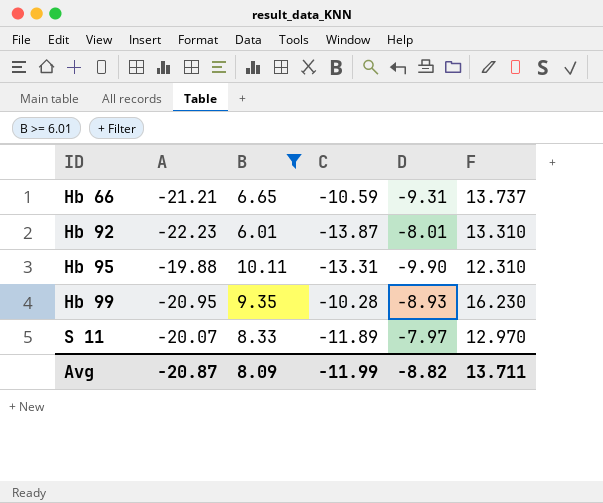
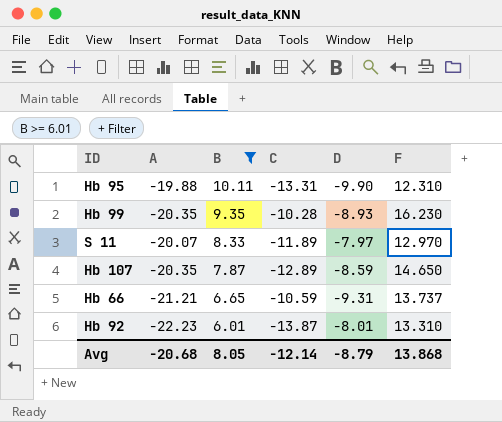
row order: ID ascending -> B descending
Hb 99 | A: -20.95 -> -20.35
row Hb 107: none -> -20.35 | 7.87 | -12.89 | -8.59 | 14.650
Avg | A: -20.87 -> -20.68
Avg | B: 8.09 -> 8.05
Avg | C: -11.99 -> -12.14
Avg | D: -8.82 -> -8.79
Avg | F: 13.711 -> 13.868

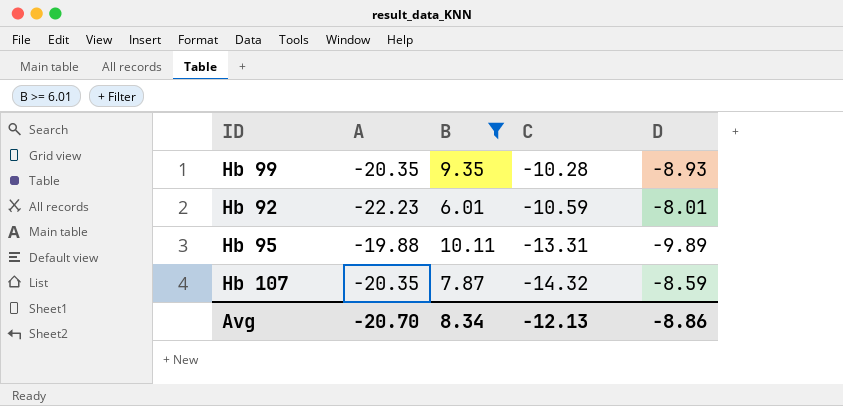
row order: B descending -> C descending
column F | position: 6 -> none
row S 11: -20.07 | 8.33 | -11.89 | -7.97 | 12.970 -> none
row Hb 66: -21.21 | 6.65 | -10.59 | -9.31 | 13.737 -> none
Hb 92 | C: -13.87 -> -10.59
Hb 95 | D: -9.90 -> -9.89
Hb 107 | C: -12.89 -> -14.32
Avg | A: -20.68 -> -20.70
Avg | B: 8.05 -> 8.34
Avg | C: -12.14 -> -12.13
Avg | D: -8.79 -> -8.86

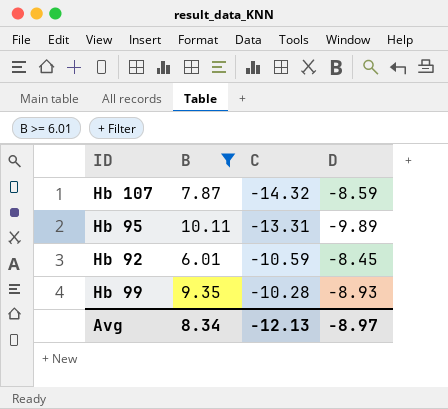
row order: C descending -> C ascending
column A | position: 2 -> none
Hb 92 | D: -8.01 -> -8.45
Avg | D: -8.86 -> -8.97

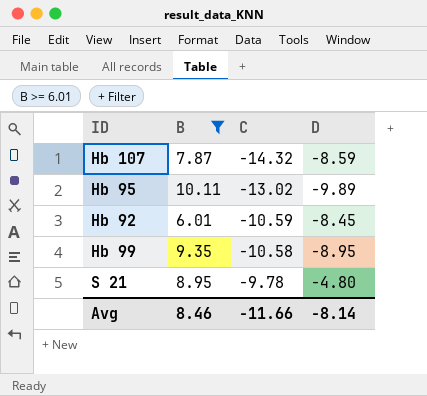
Hb 95 | C: -13.31 -> -13.02
Hb 99 | C: -10.28 -> -10.58
Hb 99 | D: -8.93 -> -8.95
row S 21: none -> 8.95 | -9.78 | -4.80
Avg | B: 8.34 -> 8.46
Avg | C: -12.13 -> -11.66
Avg | D: -8.97 -> -8.14

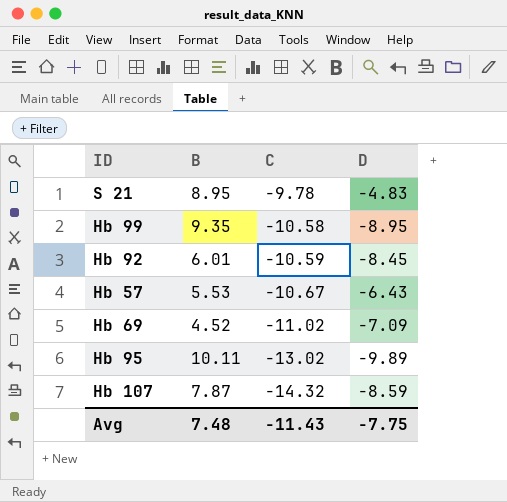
filter: B >= 6.01 -> none
row order: C ascending -> C descending
S 21 | D: -4.80 -> -4.83
Avg | B: 8.46 -> 7.48
Avg | C: -11.66 -> -11.43
Avg | D: -8.14 -> -7.75

